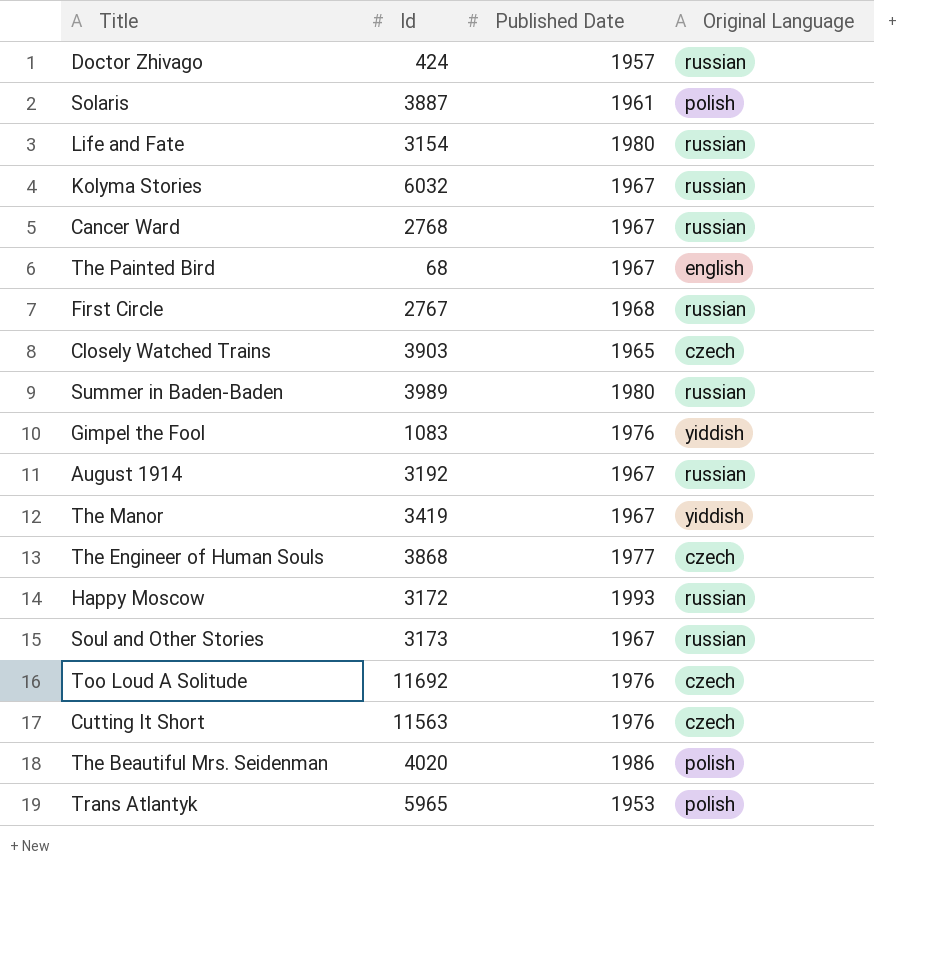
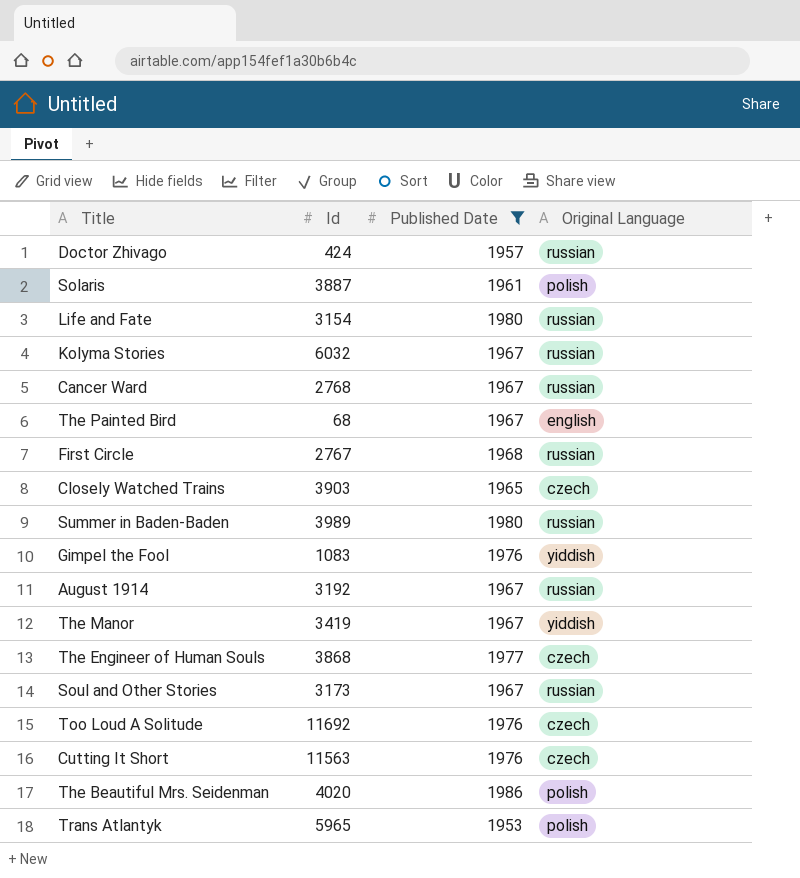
filter: none -> Published Date != 1993

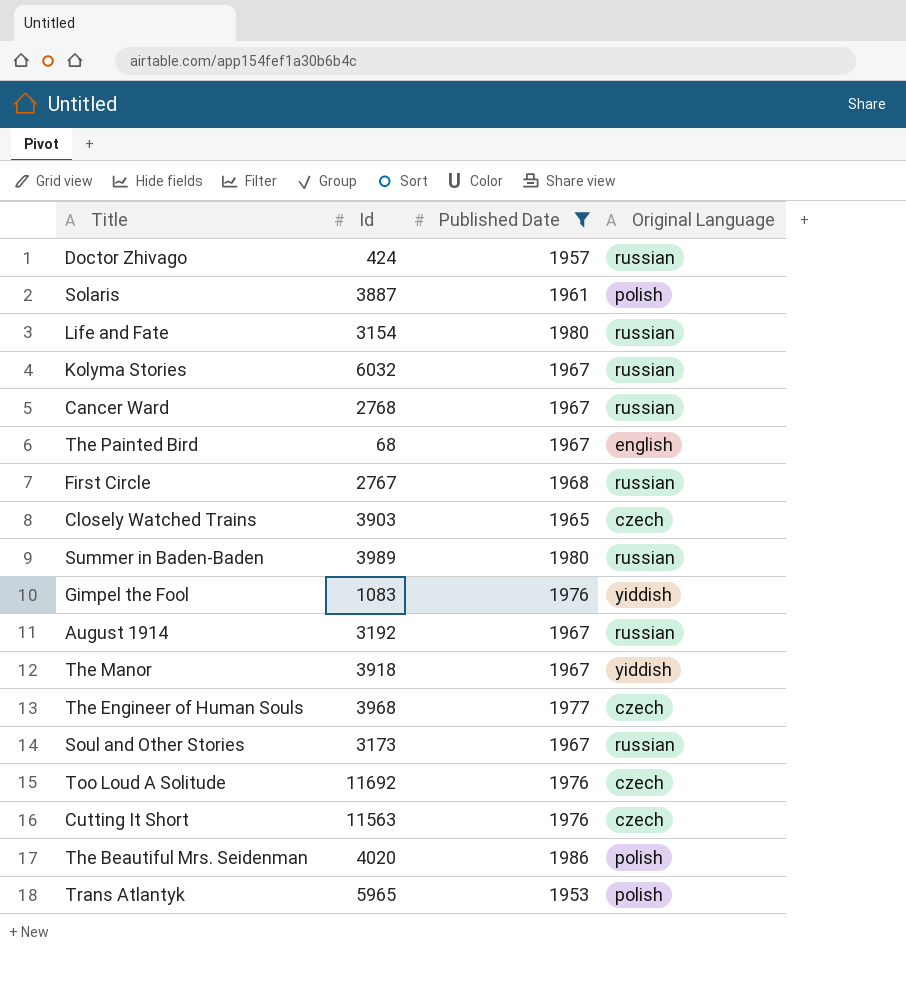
The Manor | Id: 3419 -> 3918
The Engineer of Human Souls | Id: 3868 -> 3968

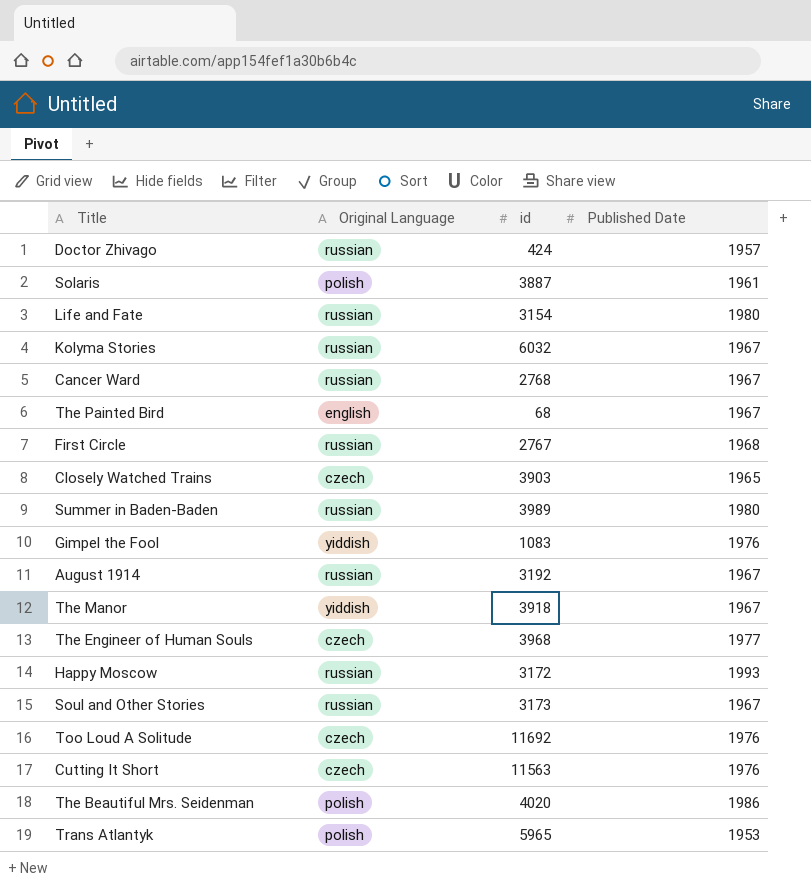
filter: Published Date != 1993 -> none
column Original Language | position: 4 -> 2
column name: Id -> id

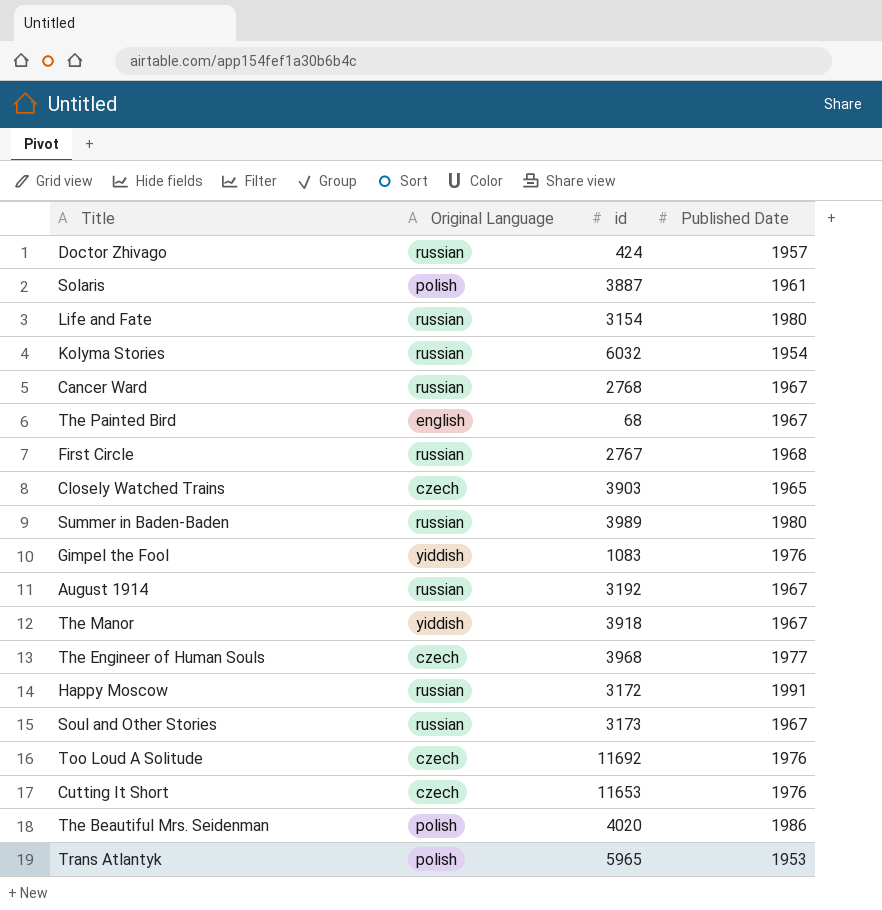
Kolyma Stories | Published Date: 1967 -> 1954
Happy Moscow | Published Date: 1993 -> 1991
Cutting It Short | id: 11563 -> 11653

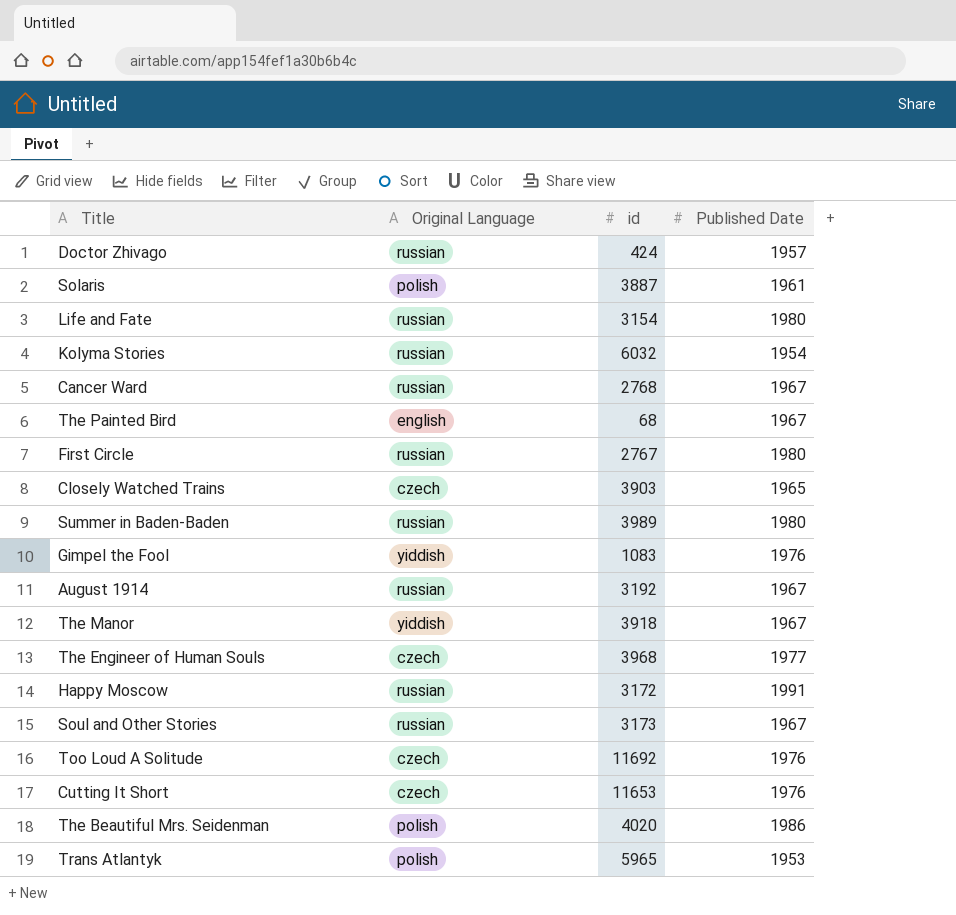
First Circle | Published Date: 1968 -> 1980

